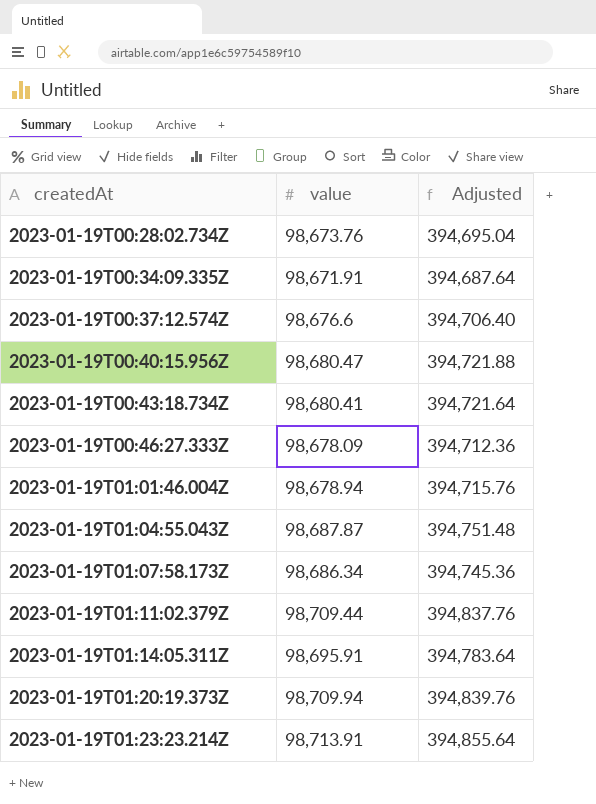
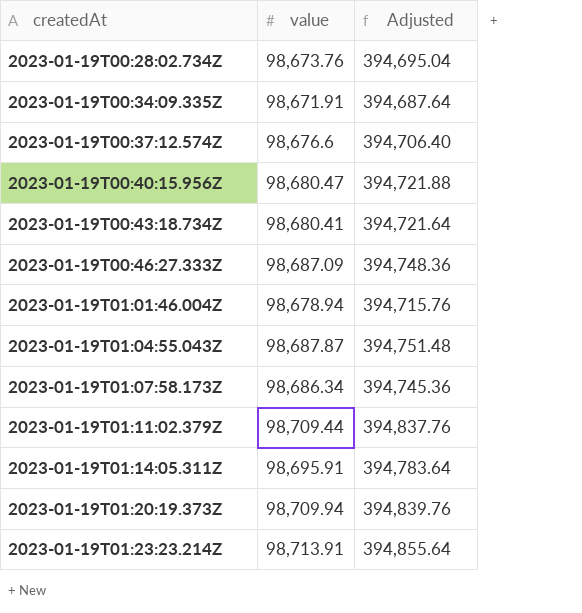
2023-01-19T00:46:27.333Z | value: 98,678.09 -> 98,687.09
2023-01-19T00:46:27.333Z | Adjusted: 394,712.36 -> 394,748.36

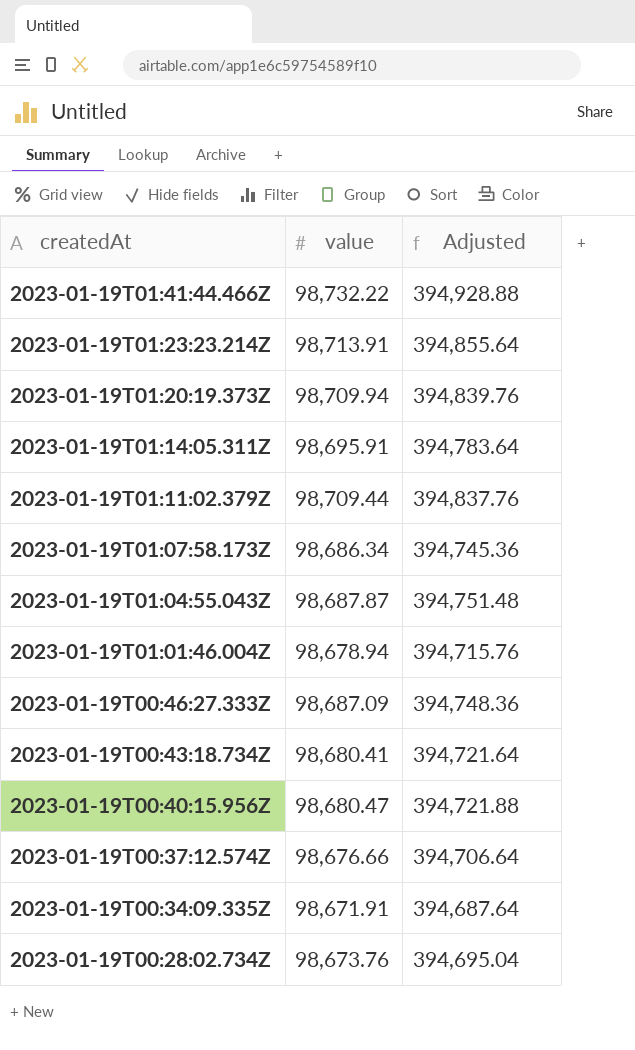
row order: createdAt ascending -> createdAt descending
row 2023-01-19T01:41:44.466Z: none -> 98,732.22 | 394,928.88
2023-01-19T00:37:12.574Z | value: 98,676.6 -> 98,676.66
2023-01-19T00:37:12.574Z | Adjusted: 394,706.40 -> 394,706.64

